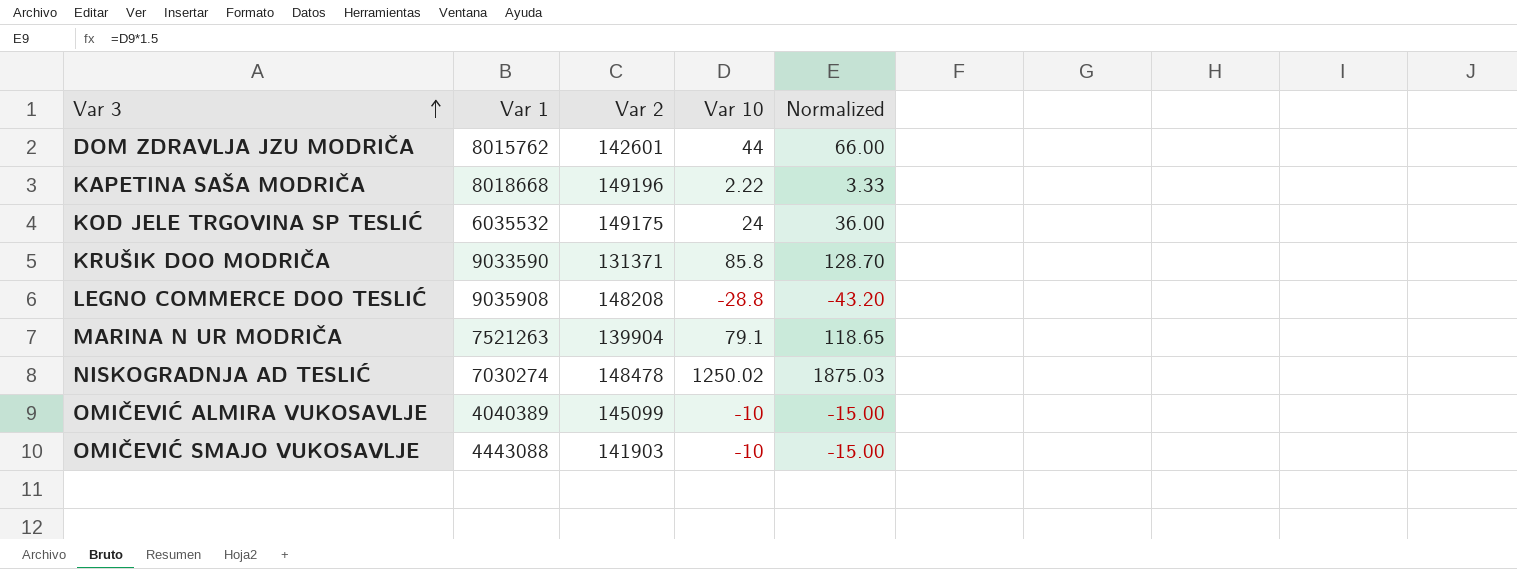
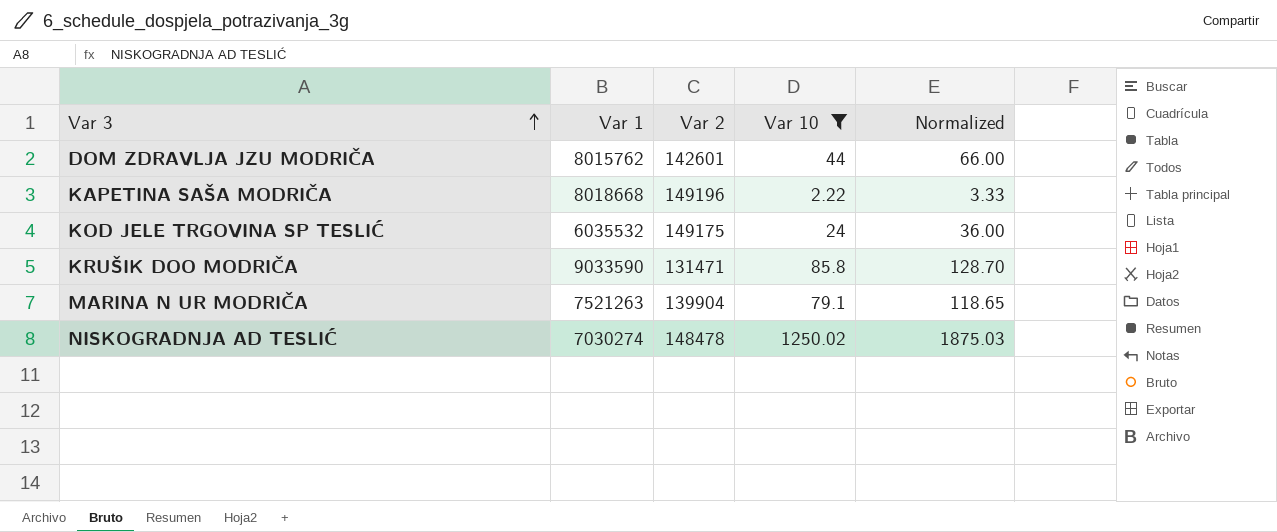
filter: none -> Var 10 >= 2.22
KRUŠIK DOO MODRIČA | Var 2: 131371 -> 131471

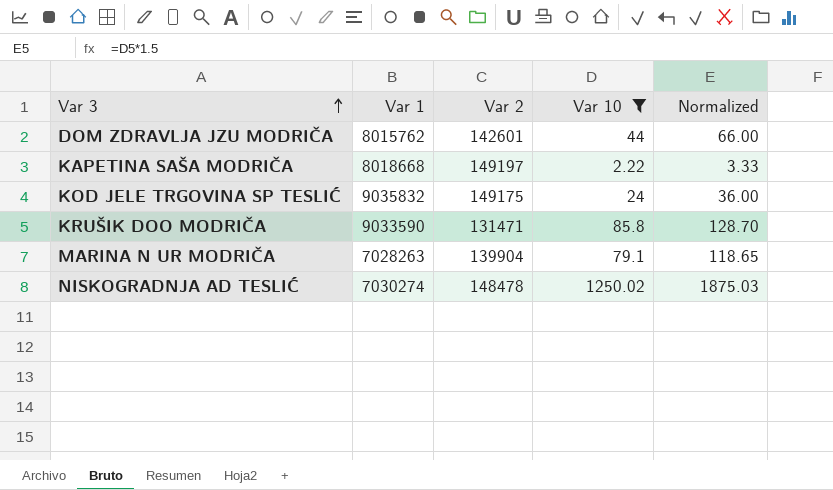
KAPETINA SAŠA MODRIČA | Var 2: 149196 -> 149197
KOD JELE TRGOVINA SP TESLIĆ | Var 1: 6035532 -> 9035832
MARINA N UR MODRIČA | Var 1: 7521263 -> 7028263

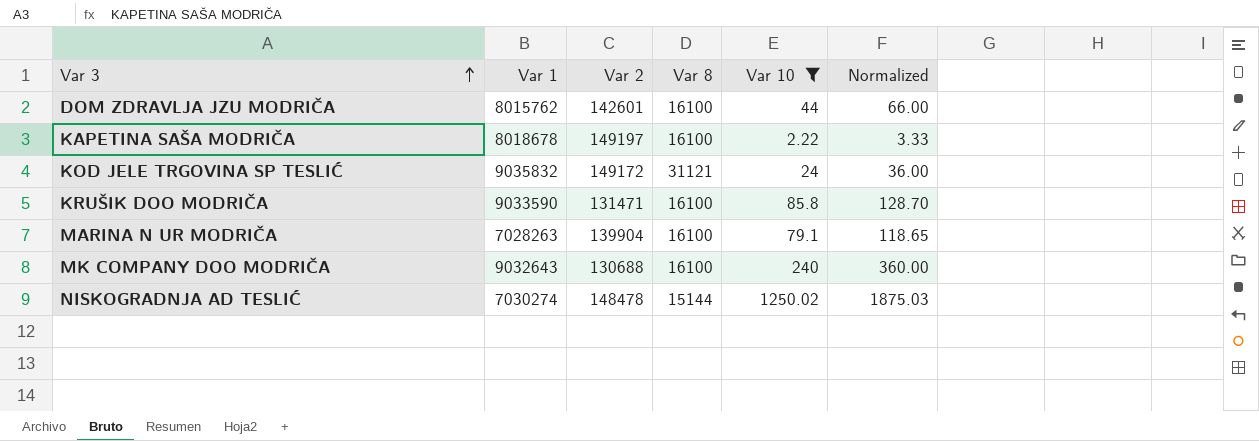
column Var 8 | position: none -> 4
KAPETINA SAŠA MODRIČA | Var 1: 8018668 -> 8018678
KOD JELE TRGOVINA SP TESLIĆ | Var 2: 149175 -> 149172
row MK COMPANY DOO MODRIČA: none -> 9032643 | 130688 | 16100 | 240 | 360.00

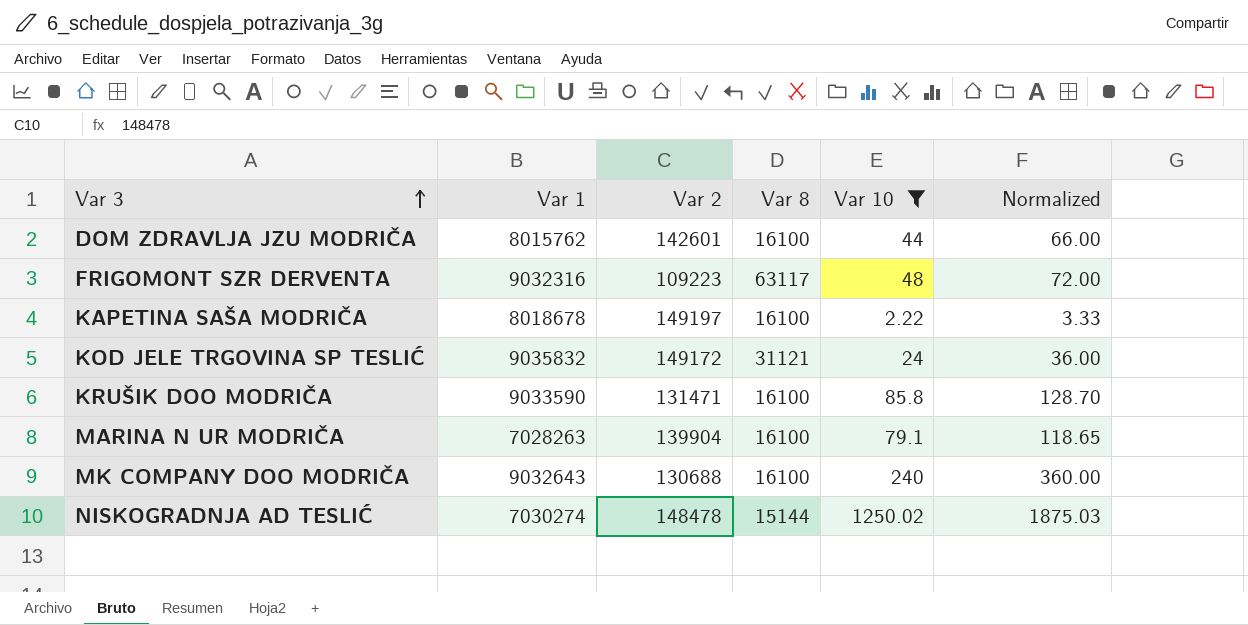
row FRIGOMONT SZR DERVENTA: none -> 9032316 | 109223 | 63117 | 48 | 72.00

